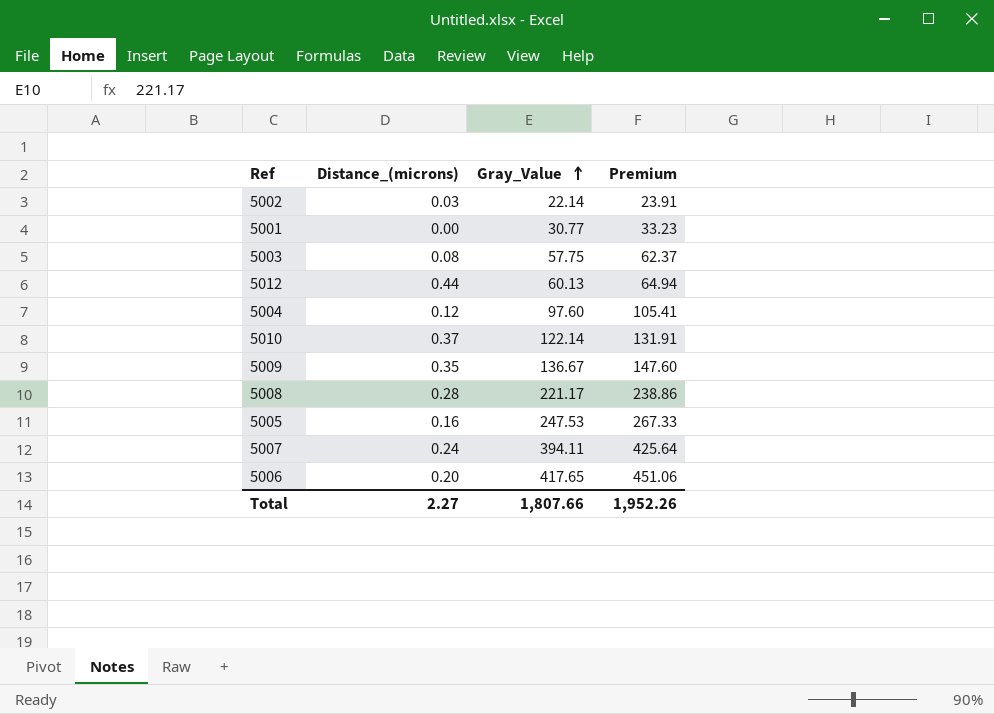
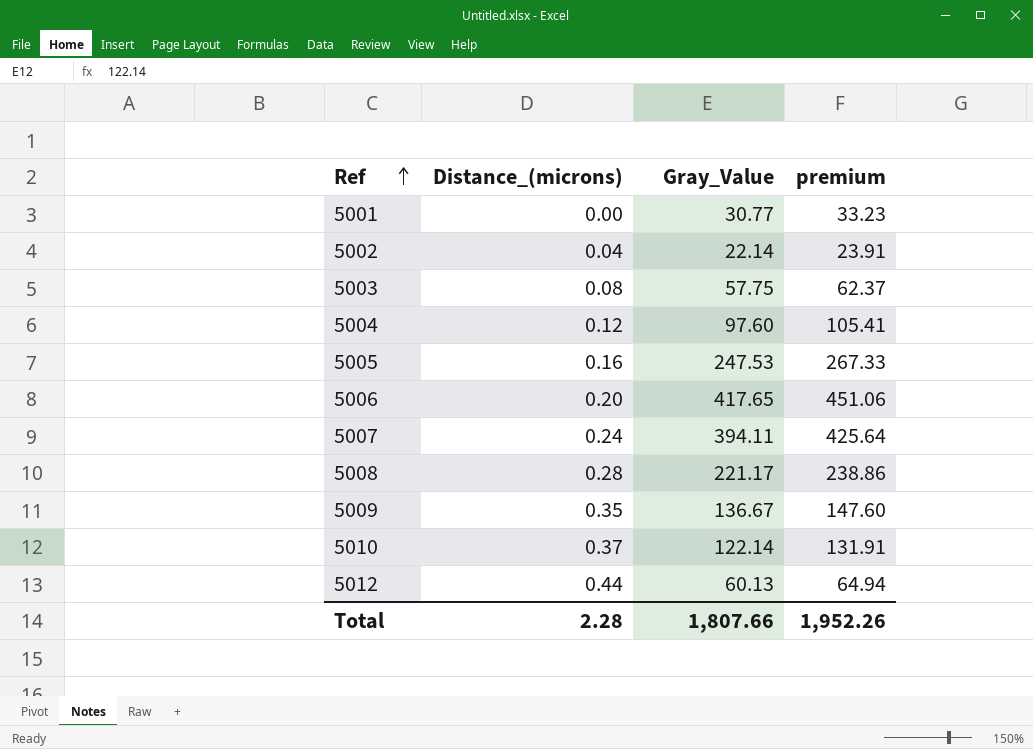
row order: Gray_Value ascending -> Ref ascending
column name: Premium -> premium
5002 | Distance_(microns): 0.03 -> 0.04
Total | Distance_(microns): 2.27 -> 2.28

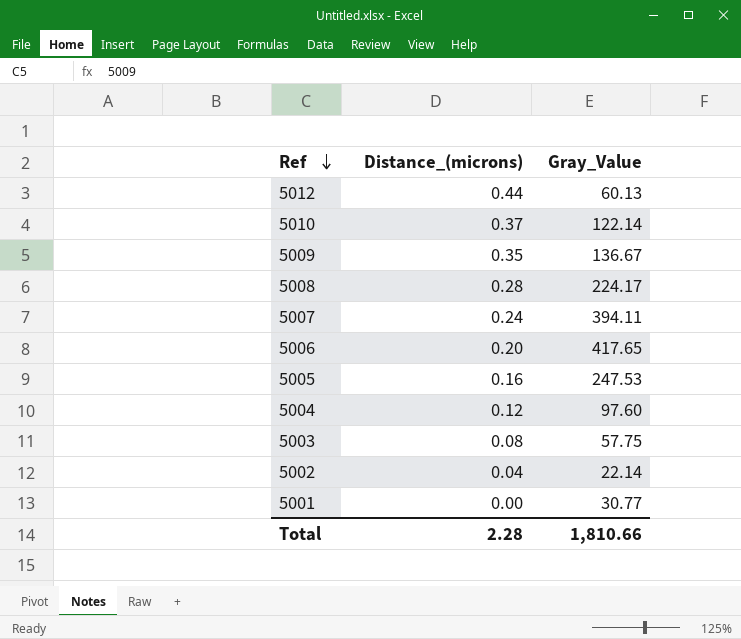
row order: Ref ascending -> Ref descending
column premium | formula: [Gray_Value] * 1.08 -> none
5008 | Gray_Value: 221.17 -> 224.17
Total | Gray_Value: 1,807.66 -> 1,810.66

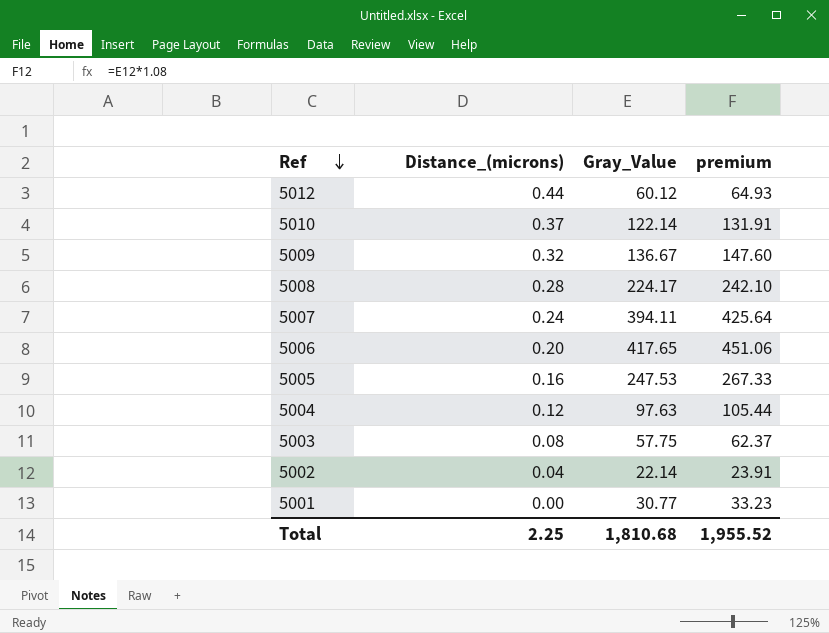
column premium | formula: none -> [Gray_Value] * 1.08
5012 | Gray_Value: 60.13 -> 60.12
5009 | Distance_(microns): 0.35 -> 0.32
5004 | Gray_Value: 97.60 -> 97.63
Total | Distance_(microns): 2.28 -> 2.25
Total | Gray_Value: 1,810.66 -> 1,810.68

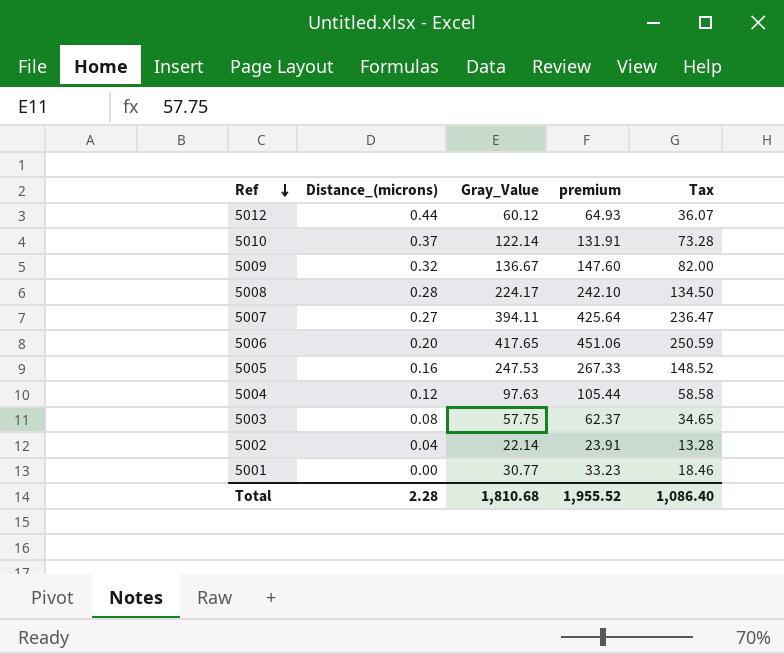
column Tax | formula: none -> [Gray_Value] * 0.6
5007 | Distance_(microns): 0.24 -> 0.27
Total | Distance_(microns): 2.25 -> 2.28

